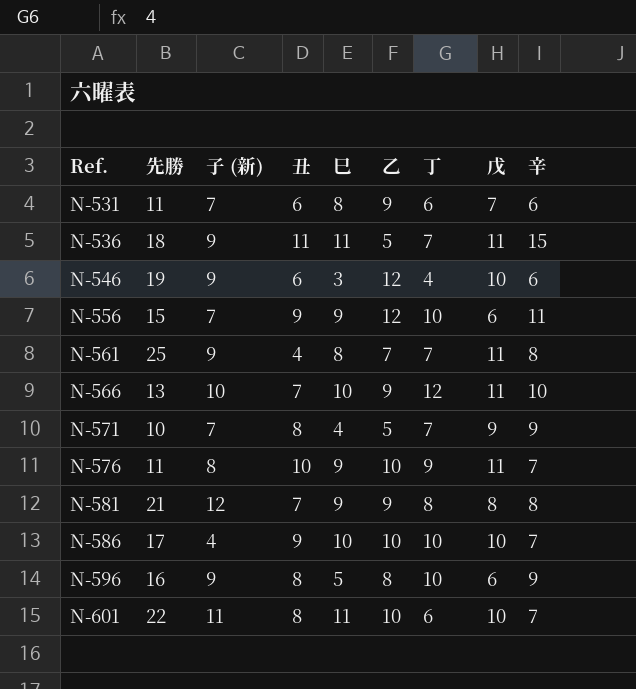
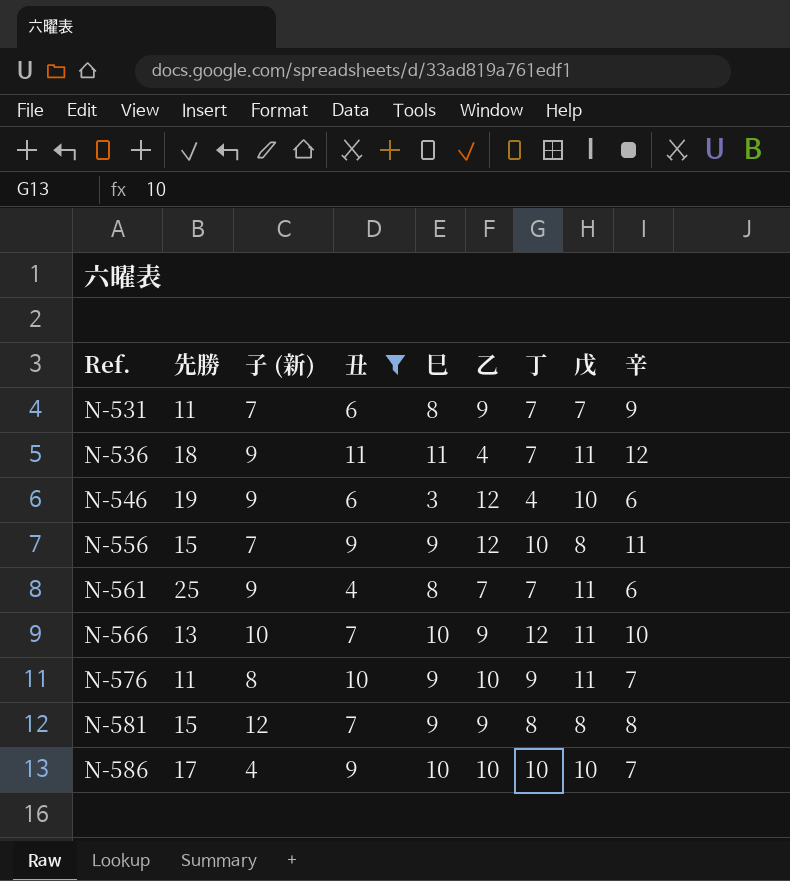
filter: none -> 丑 != 8
N-531 | 丁: 6 -> 7
N-531 | 辛: 6 -> 9
N-536 | 乙: 5 -> 4
N-536 | 辛: 15 -> 12
N-556 | 戊: 6 -> 8
N-561 | 辛: 8 -> 6
N-581 | 先勝: 21 -> 15

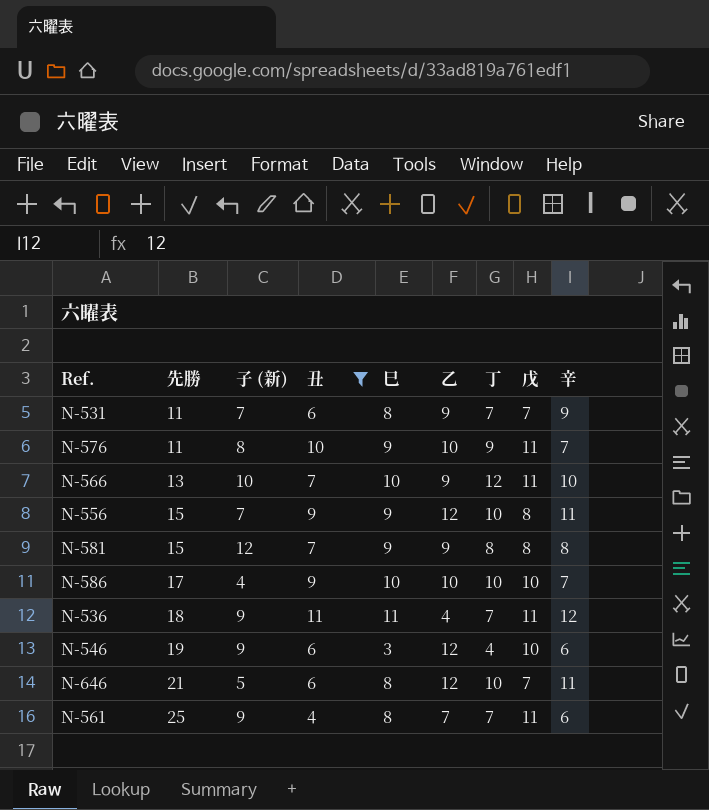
row order: Ref. ascending -> 先勝 ascending
row N-646: none -> 21 | 5 | 6 | 8 | 12 | 10 | 7 | 11

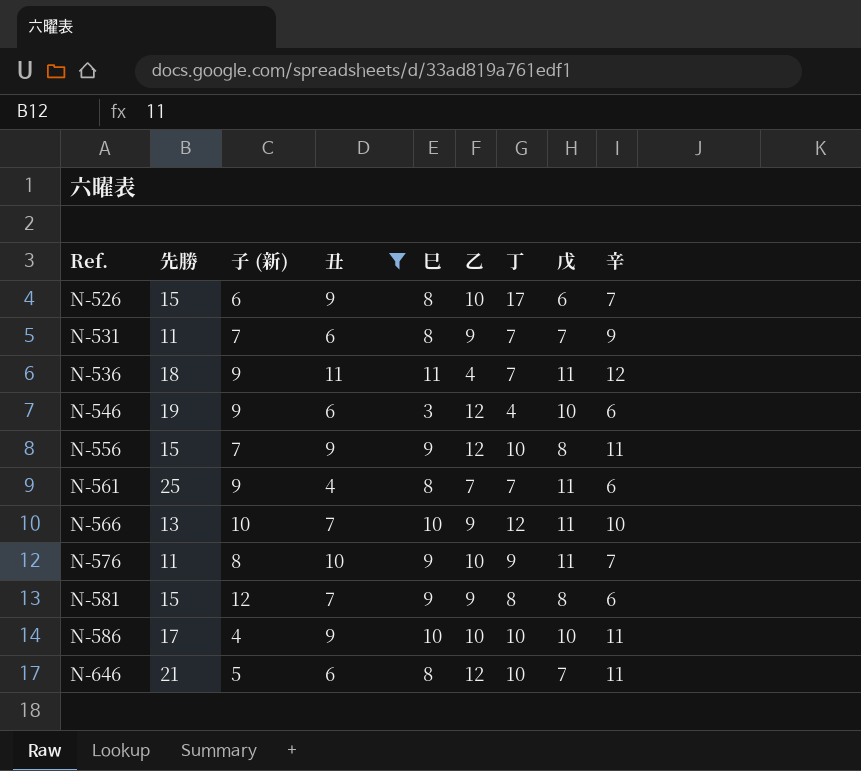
row order: 先勝 ascending -> Ref. ascending
row N-526: none -> 15 | 6 | 9 | 8 | 10 | 17 | 6 | 7
N-581 | 辛: 8 -> 6
N-586 | 辛: 7 -> 11

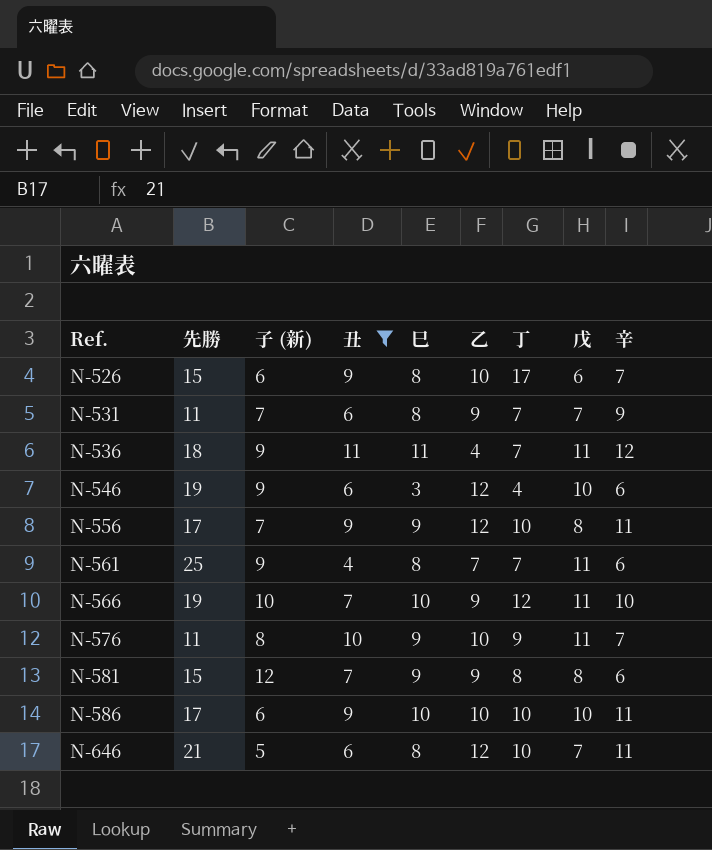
N-556 | 先勝: 15 -> 17
N-566 | 先勝: 13 -> 19
N-586 | 子 (新): 4 -> 6

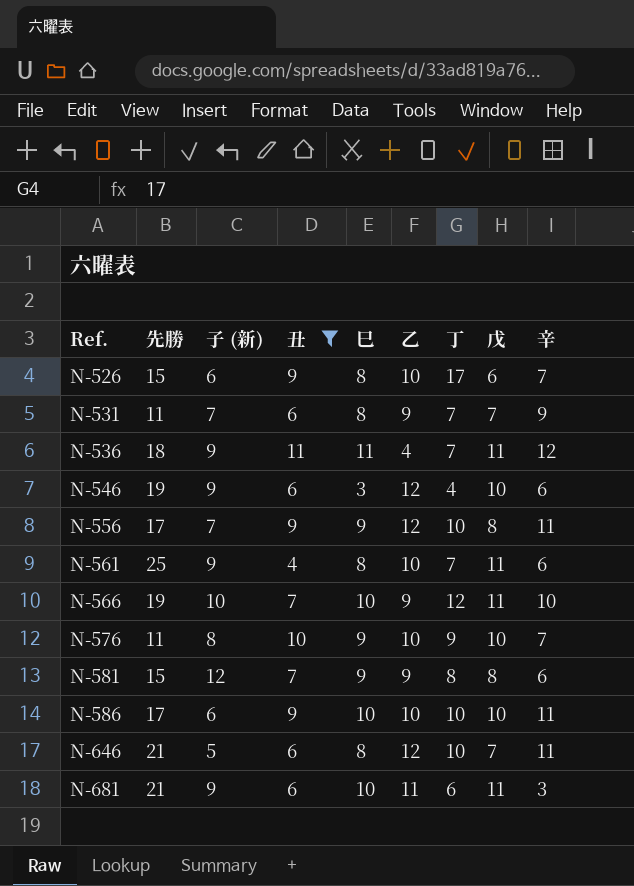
N-561 | 乙: 7 -> 10
N-576 | 戊: 11 -> 10
row N-681: none -> 21 | 9 | 6 | 10 | 11 | 6 | 11 | 3

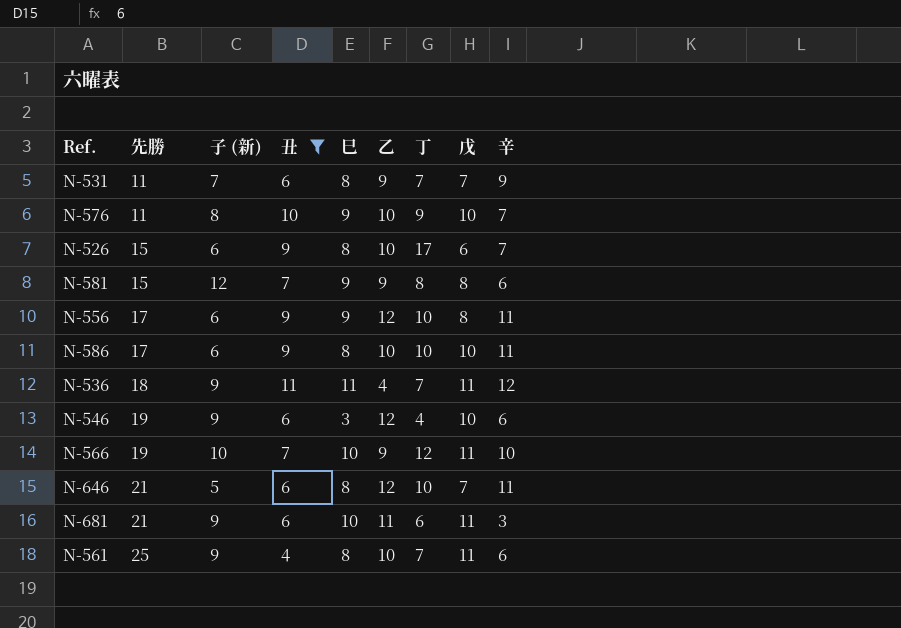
row order: Ref. ascending -> 先勝 ascending
N-556 | 子 (新): 7 -> 6
N-586 | 巳: 10 -> 8

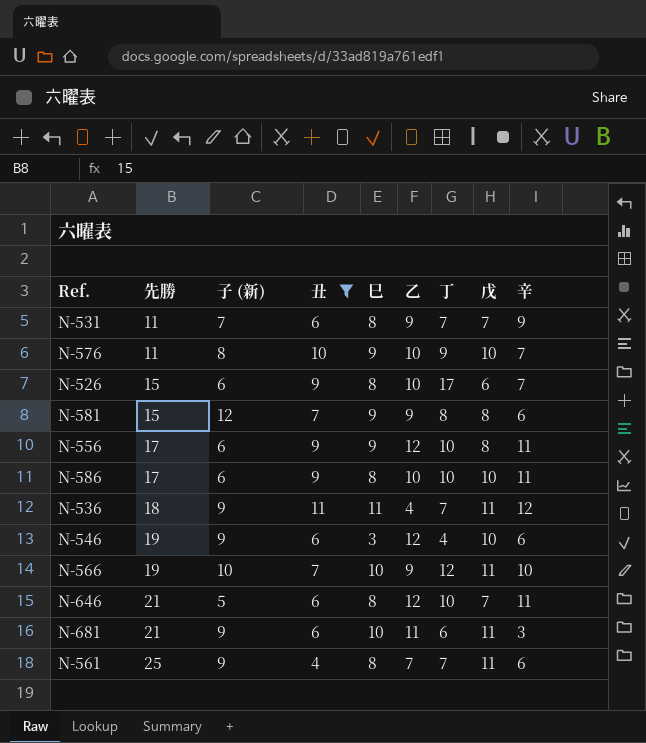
N-561 | 乙: 10 -> 7

